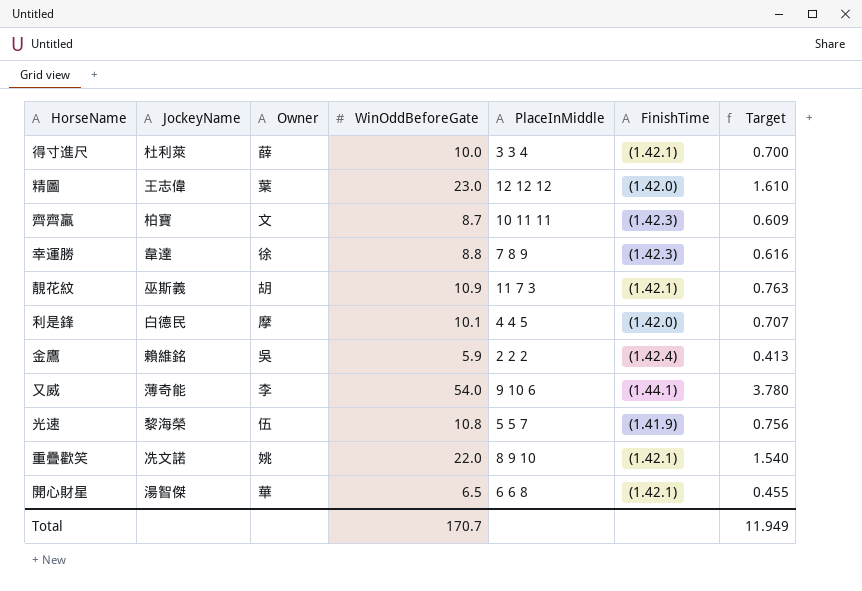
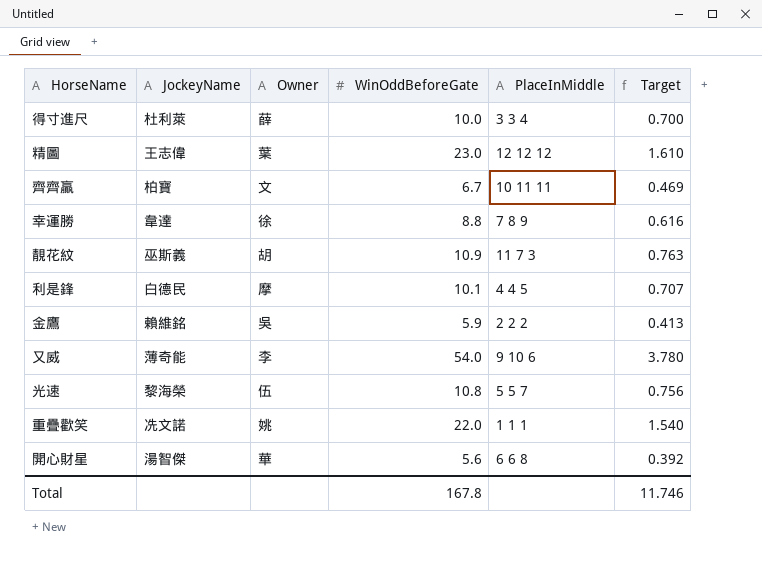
column FinishTime | position: 6 -> none
齊齊贏 | WinOddBeforeGate: 8.7 -> 6.7
齊齊贏 | Target: 0.609 -> 0.469
重疊歡笑 | PlaceInMiddle: 8 9 10 -> 1 1 1
開心財星 | WinOddBeforeGate: 6.5 -> 5.6
開心財星 | Target: 0.455 -> 0.392
Total | WinOddBeforeGate: 170.7 -> 167.8
Total | Target: 11.949 -> 11.746

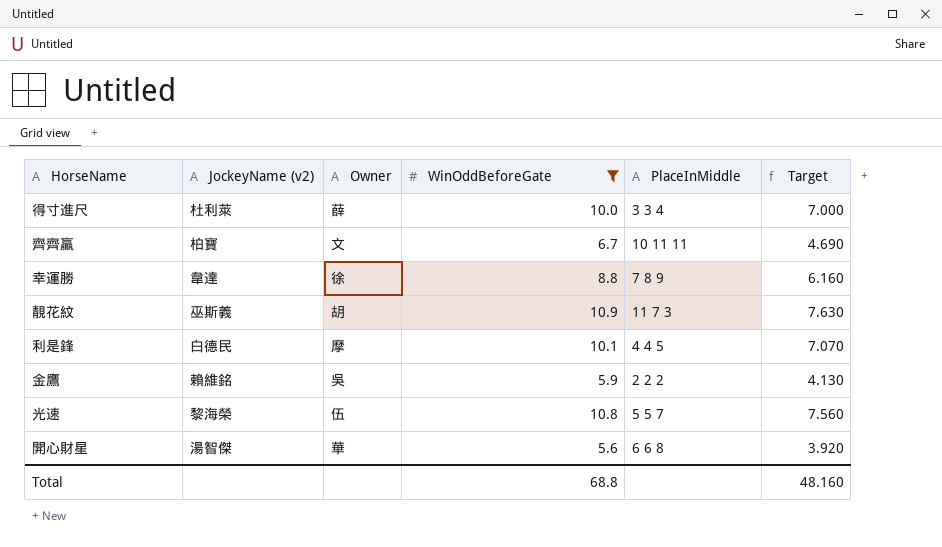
filter: none -> WinOddBeforeGate <= 10.9
column name: JockeyName -> JockeyName (v2)
column Target | formula: [WinOddBeforeGate] * 0.07 -> [WinOddBeforeGate] * 0.7
Total | WinOddBeforeGate: 167.8 -> 68.8
Total | Target: 11.746 -> 48.160

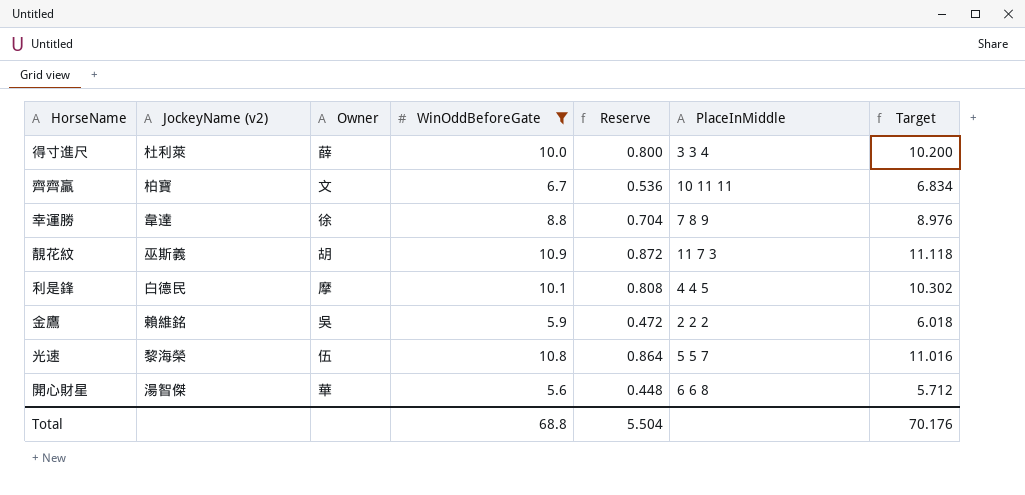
column Reserve | formula: none -> [WinOddBeforeGate] * 0.08
column Target | formula: [WinOddBeforeGate] * 0.7 -> [WinOddBeforeGate] * 1.02
Total | Target: 48.160 -> 70.176

